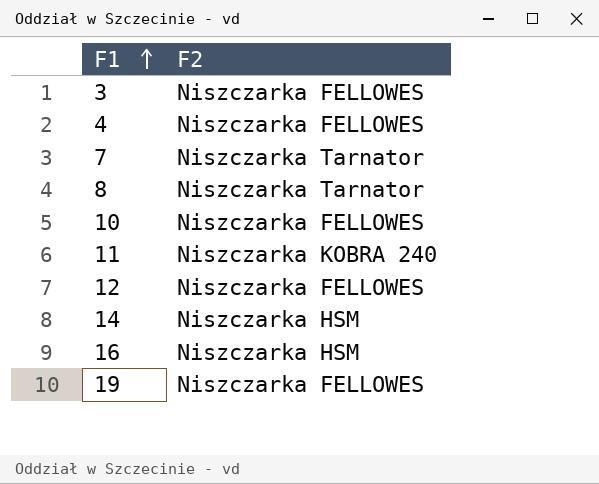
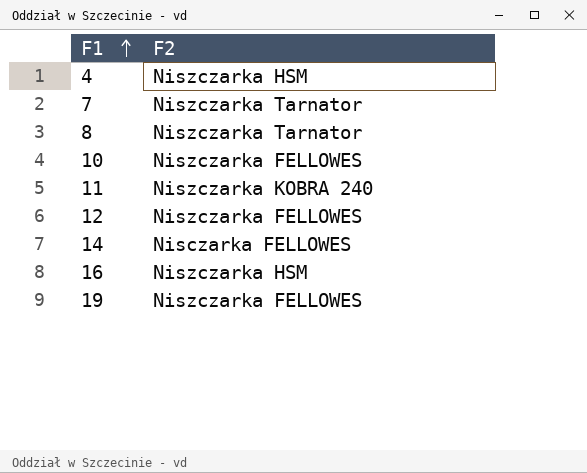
row 3: Niszczarka FELLOWES -> none
4 | F2: Niszczarka FELLOWES -> Niszczarka HSM
14 | F2: Niszczarka HSM -> Nisczarka FELLOWES

